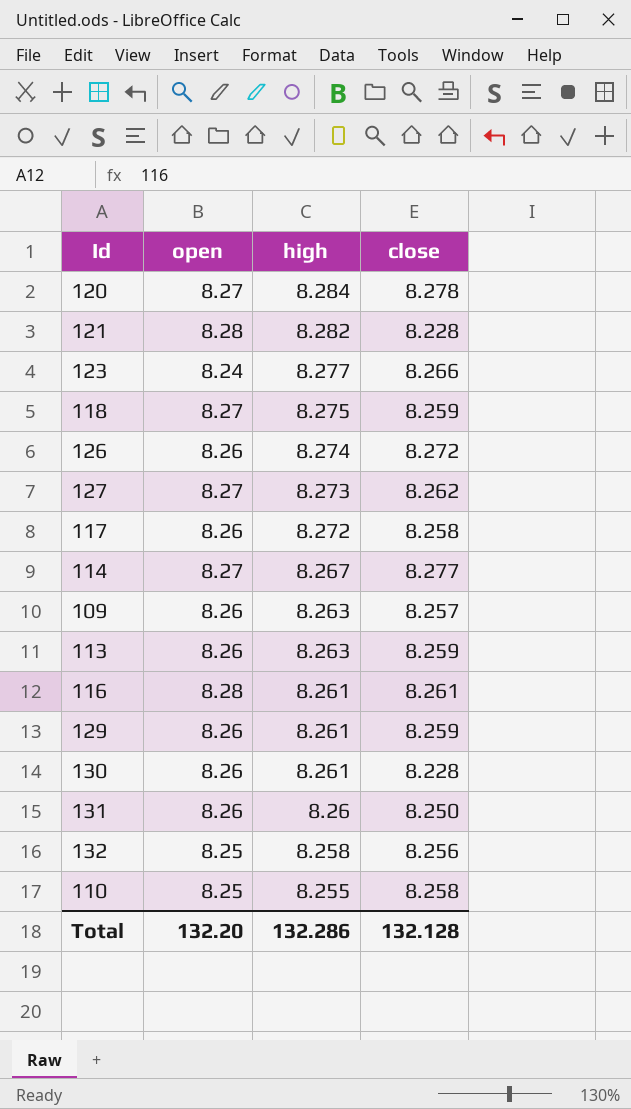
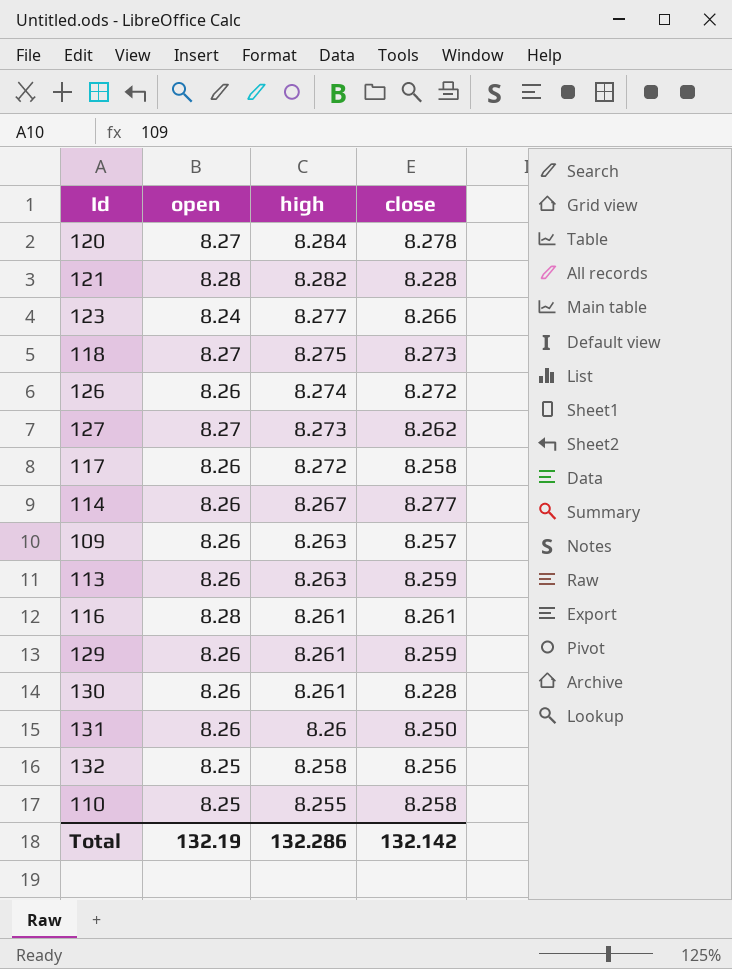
118 | close: 8.259 -> 8.273
114 | open: 8.27 -> 8.26
Total | open: 132.20 -> 132.19
Total | close: 132.128 -> 132.142

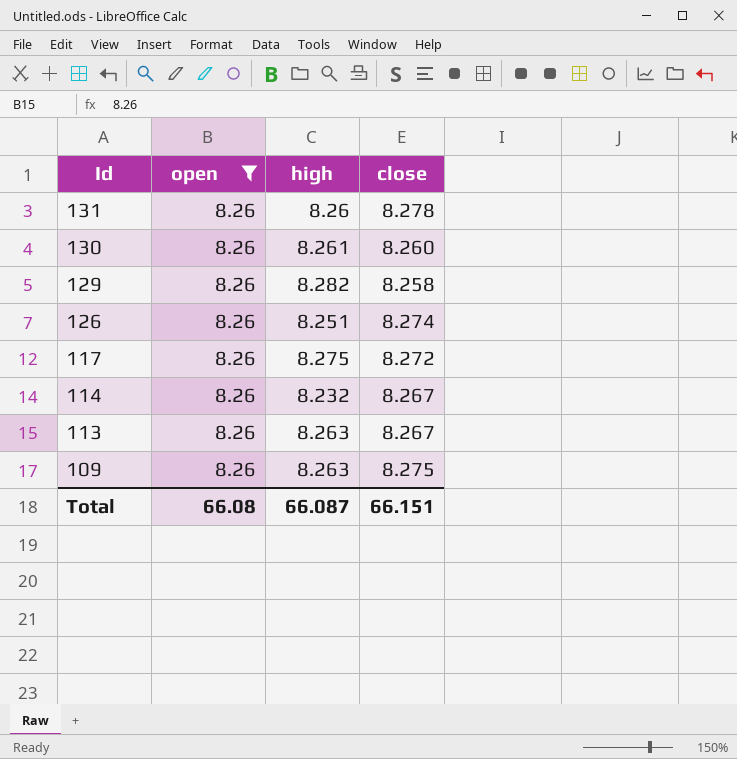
filter: none -> open = 8.26
row order: high descending -> Id descending
131 | close: 8.250 -> 8.278
130 | close: 8.228 -> 8.260
129 | high: 8.261 -> 8.282
129 | close: 8.259 -> 8.258
126 | high: 8.274 -> 8.251
126 | close: 8.272 -> 8.274
117 | high: 8.272 -> 8.275
117 | close: 8.258 -> 8.272
114 | high: 8.267 -> 8.232
114 | close: 8.277 -> 8.267
113 | close: 8.259 -> 8.267
109 | close: 8.257 -> 8.275
Total | open: 132.19 -> 66.08
Total | high: 132.286 -> 66.087
Total | close: 132.142 -> 66.151

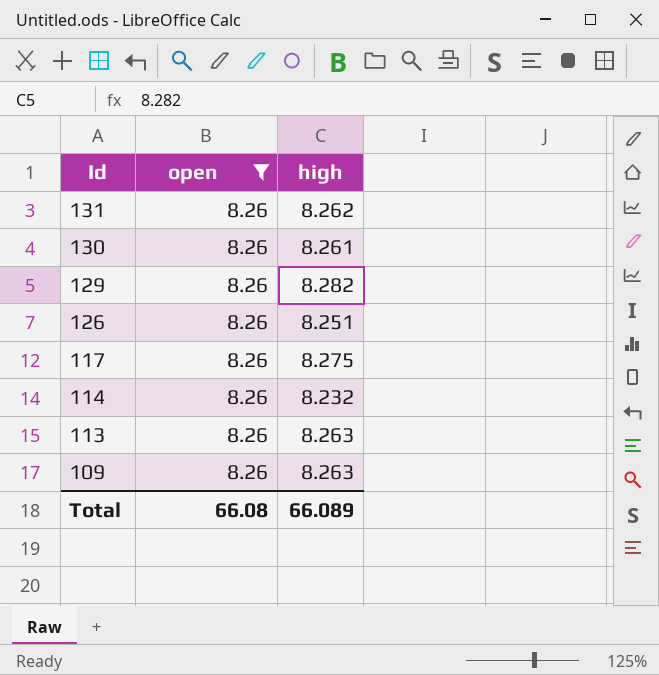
column close | position: 4 -> none
131 | high: 8.26 -> 8.262
Total | high: 66.087 -> 66.089

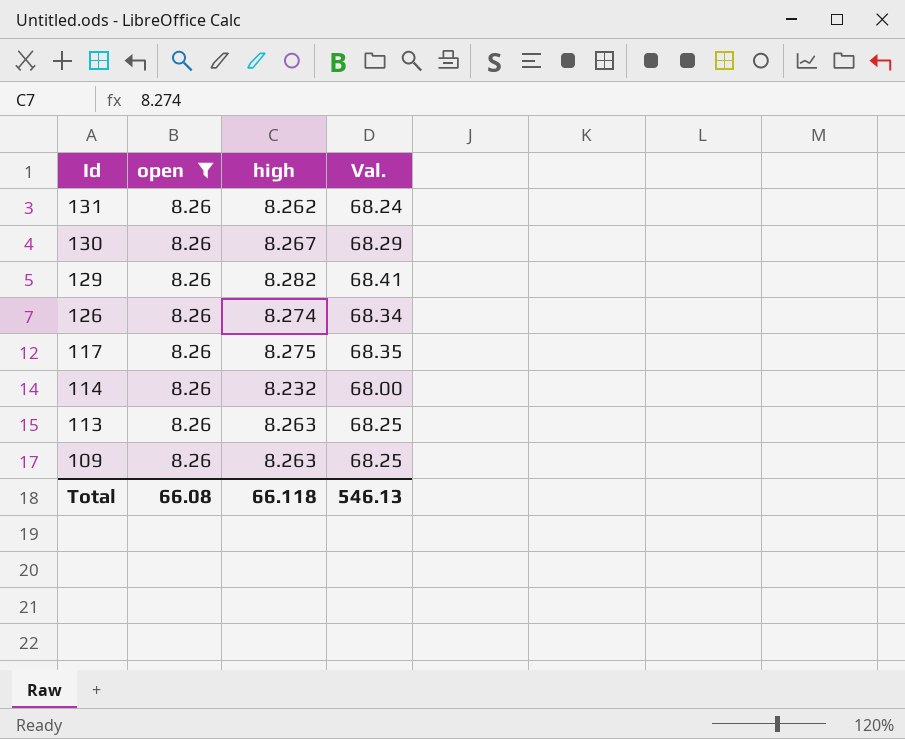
column Val. | formula: none -> [open] * [high]
130 | high: 8.261 -> 8.267
126 | high: 8.251 -> 8.274
Total | high: 66.089 -> 66.118

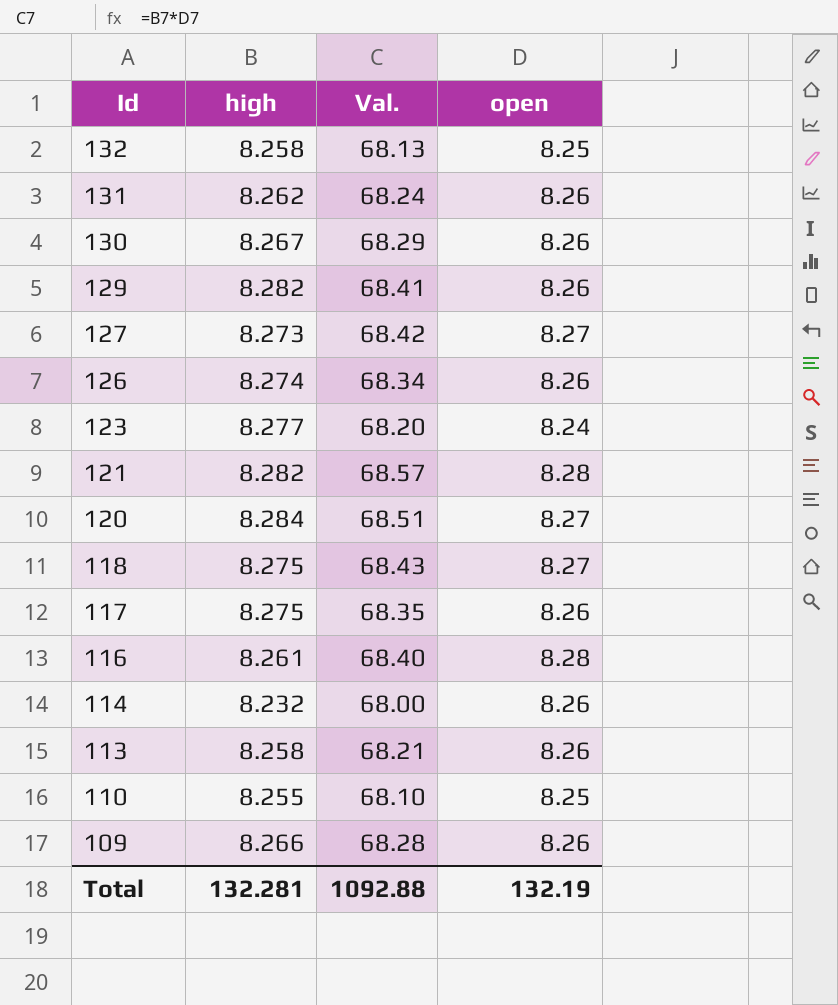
filter: open = 8.26 -> none
column open | position: 2 -> 4
113 | high: 8.263 -> 8.258
113 | Val.: 68.25 -> 68.21
109 | high: 8.263 -> 8.266
109 | Val.: 68.25 -> 68.28
Total | high: 66.118 -> 132.281
Total | Val.: 546.13 -> 1092.88
Total | open: 66.08 -> 132.19

